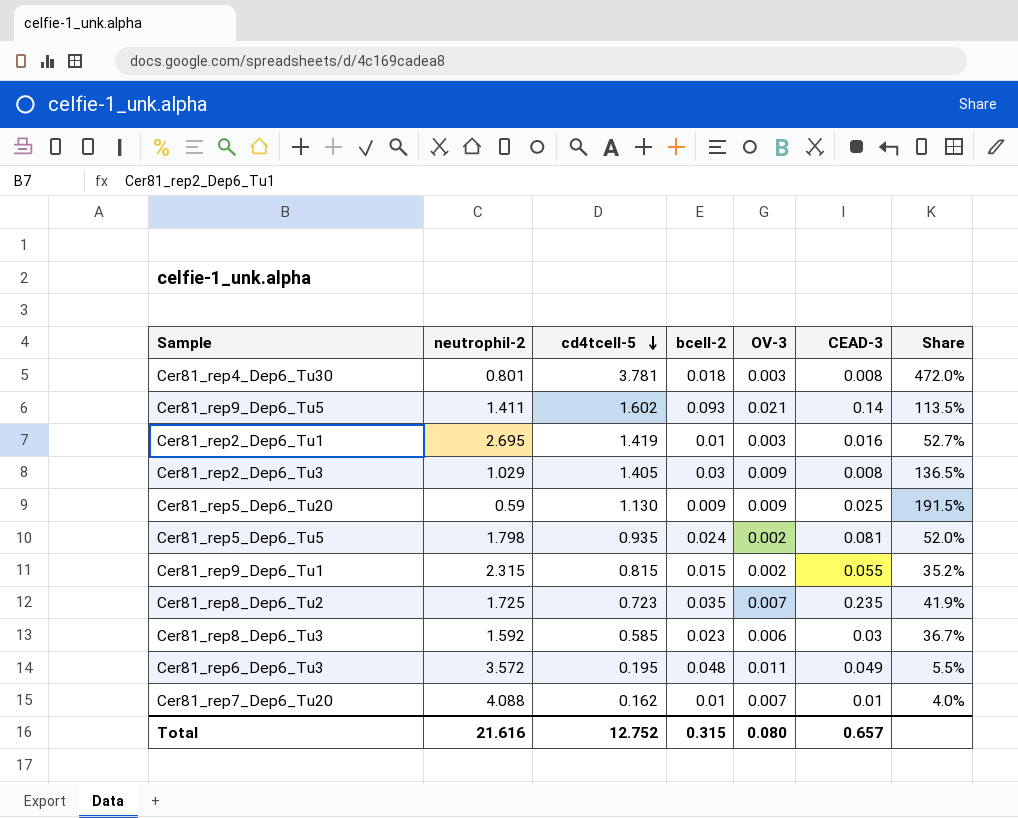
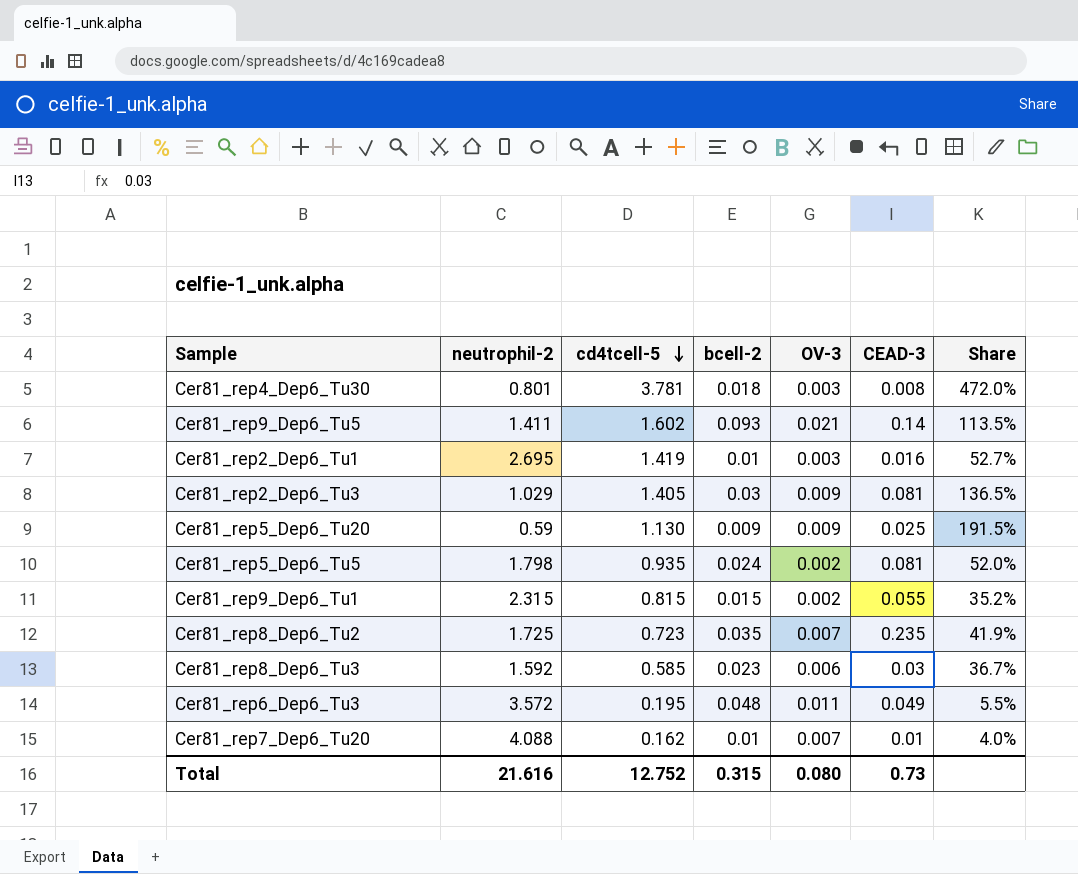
Cer81_rep2_Dep6_Tu3 | CEAD-3: 0.008 -> 0.081
Total | CEAD-3: 0.657 -> 0.73

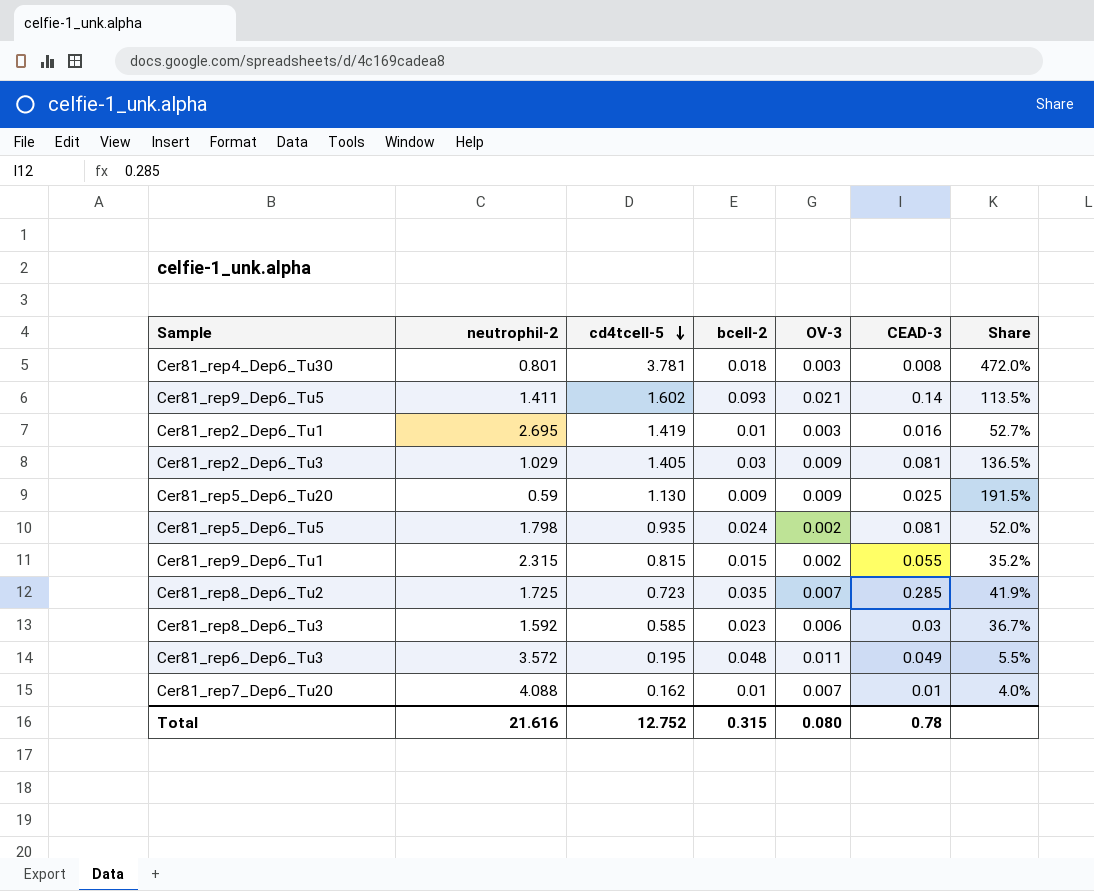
Cer81_rep8_Dep6_Tu2 | CEAD-3: 0.235 -> 0.285
Total | CEAD-3: 0.73 -> 0.78

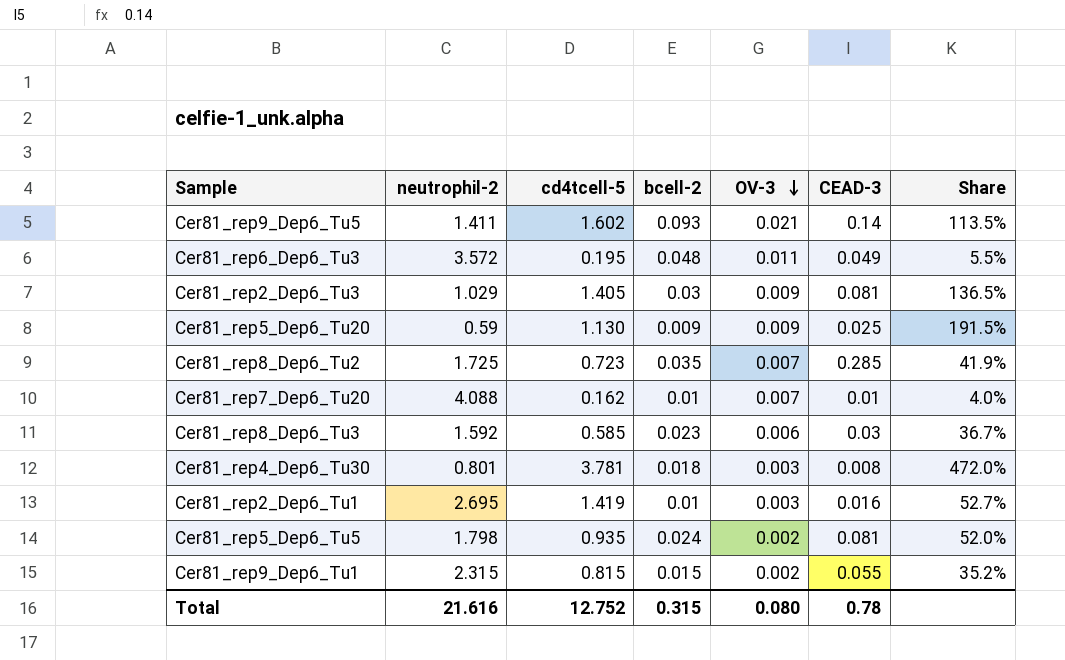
row order: cd4tcell-5 descending -> OV-3 descending

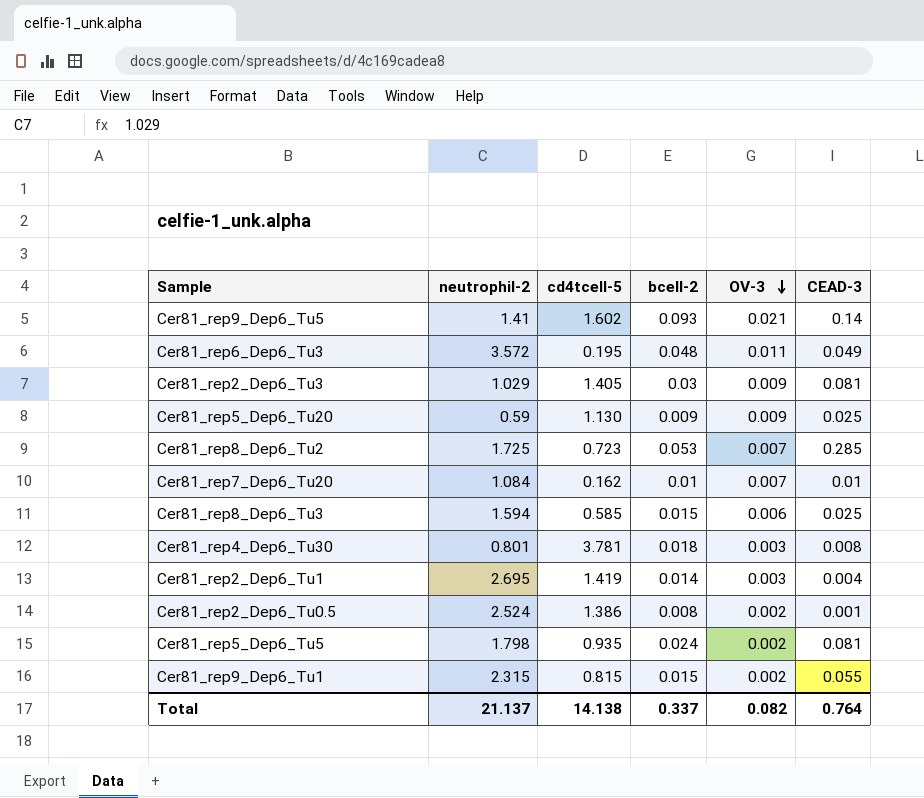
column Share | formula: [cd4tcell-5] / [neutrophil-2] -> none
Cer81_rep9_Dep6_Tu5 | neutrophil-2: 1.411 -> 1.41
Cer81_rep8_Dep6_Tu2 | bcell-2: 0.035 -> 0.053
Cer81_rep7_Dep6_Tu20 | neutrophil-2: 4.088 -> 1.084
Cer81_rep8_Dep6_Tu3 | neutrophil-2: 1.592 -> 1.594
Cer81_rep8_Dep6_Tu3 | bcell-2: 0.023 -> 0.015
Cer81_rep8_Dep6_Tu3 | CEAD-3: 0.03 -> 0.025
Cer81_rep2_Dep6_Tu1 | bcell-2: 0.01 -> 0.014
Cer81_rep2_Dep6_Tu1 | CEAD-3: 0.016 -> 0.004
row Cer81_rep2_Dep6_Tu0.5: none -> 2.524 | 1.386 | 0.008 | 0.002 | 0.001
Total | neutrophil-2: 21.616 -> 21.137
Total | cd4tcell-5: 12.752 -> 14.138
Total | bcell-2: 0.315 -> 0.337
Total | OV-3: 0.080 -> 0.082
Total | CEAD-3: 0.78 -> 0.764

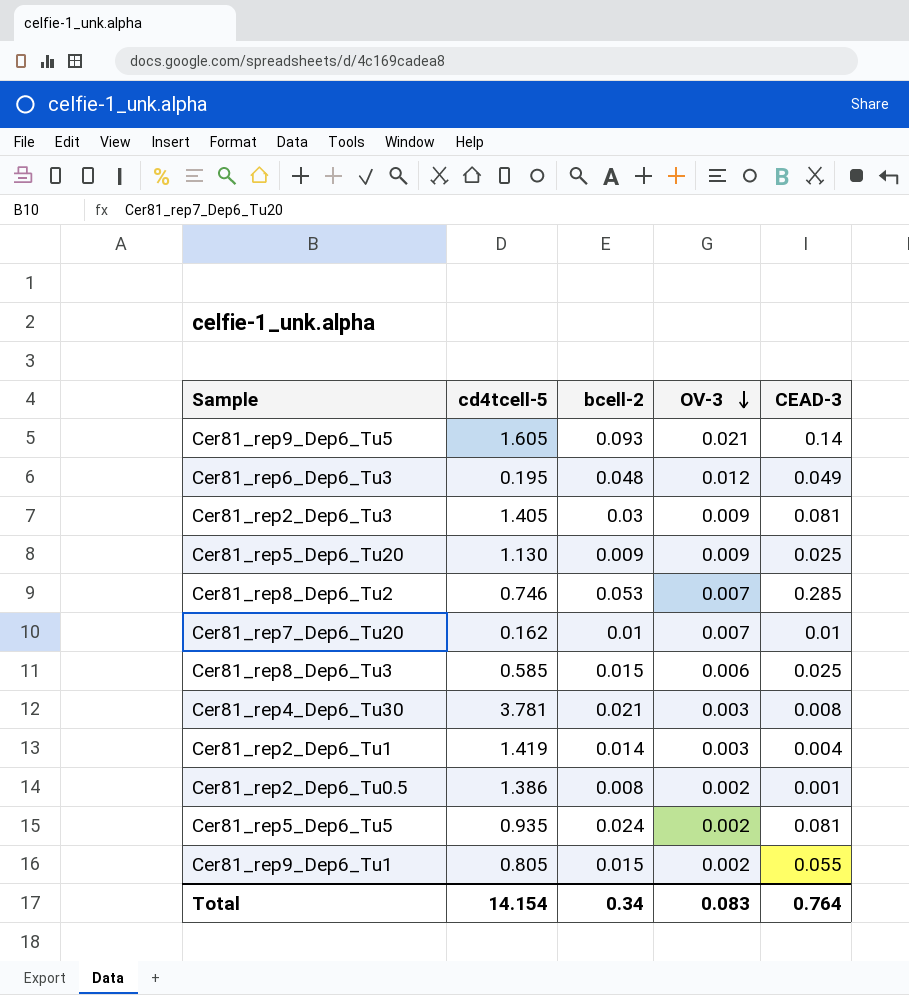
column neutrophil-2 | position: 2 -> none
Cer81_rep9_Dep6_Tu5 | cd4tcell-5: 1.602 -> 1.605
Cer81_rep6_Dep6_Tu3 | OV-3: 0.011 -> 0.012
Cer81_rep8_Dep6_Tu2 | cd4tcell-5: 0.723 -> 0.746
Cer81_rep4_Dep6_Tu30 | bcell-2: 0.018 -> 0.021
Cer81_rep9_Dep6_Tu1 | cd4tcell-5: 0.815 -> 0.805
Total | cd4tcell-5: 14.138 -> 14.154
Total | bcell-2: 0.337 -> 0.34
Total | OV-3: 0.082 -> 0.083

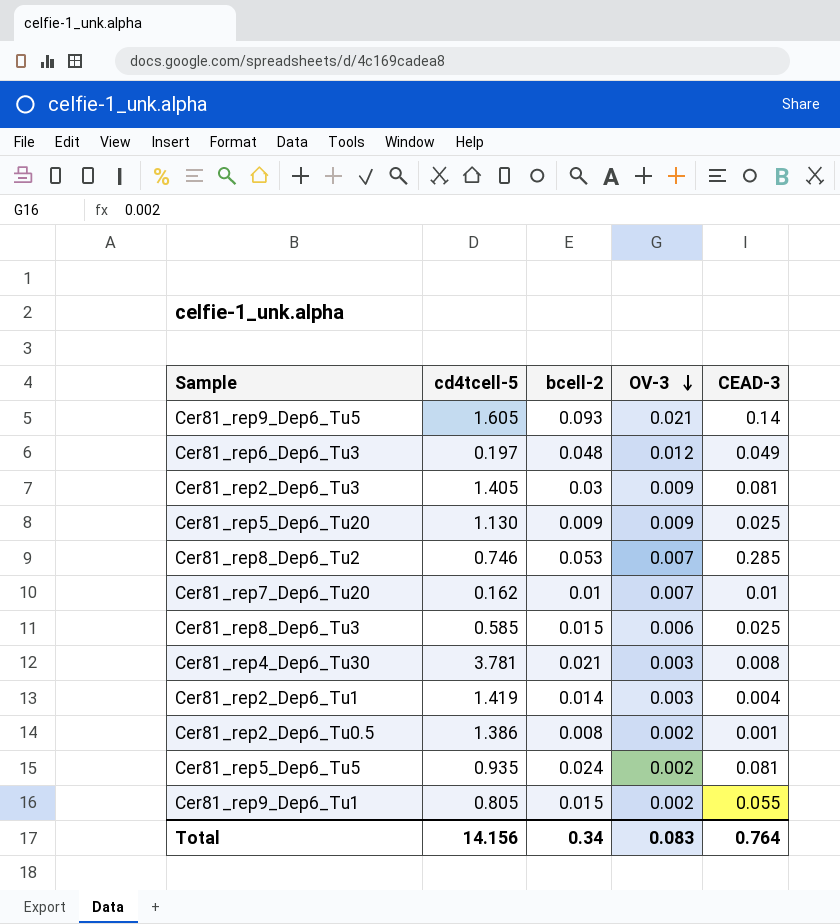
Cer81_rep6_Dep6_Tu3 | cd4tcell-5: 0.195 -> 0.197
Total | cd4tcell-5: 14.154 -> 14.156

